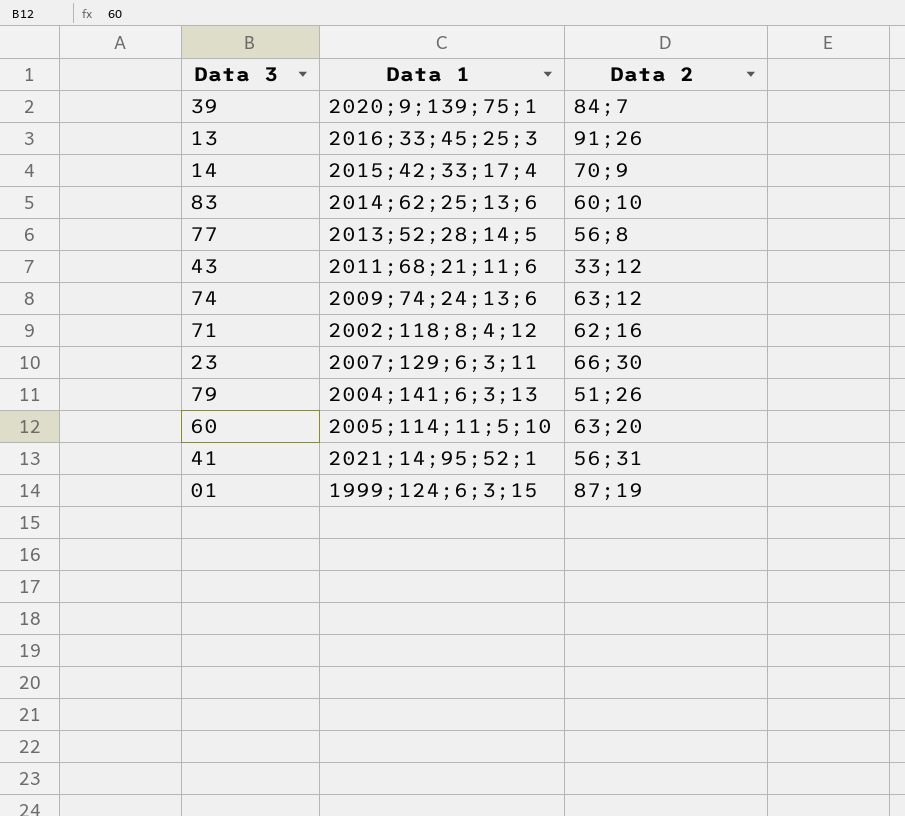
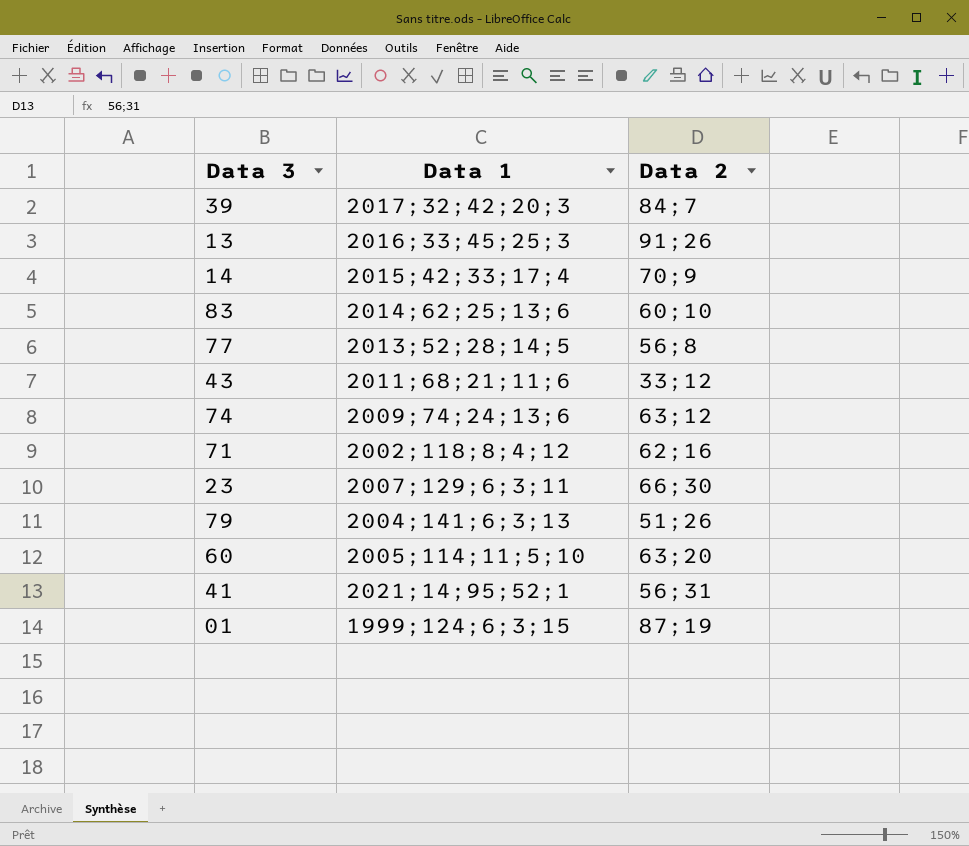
39 | Data 1: 2020;9;139;75;1 -> 2017;32;42;20;3

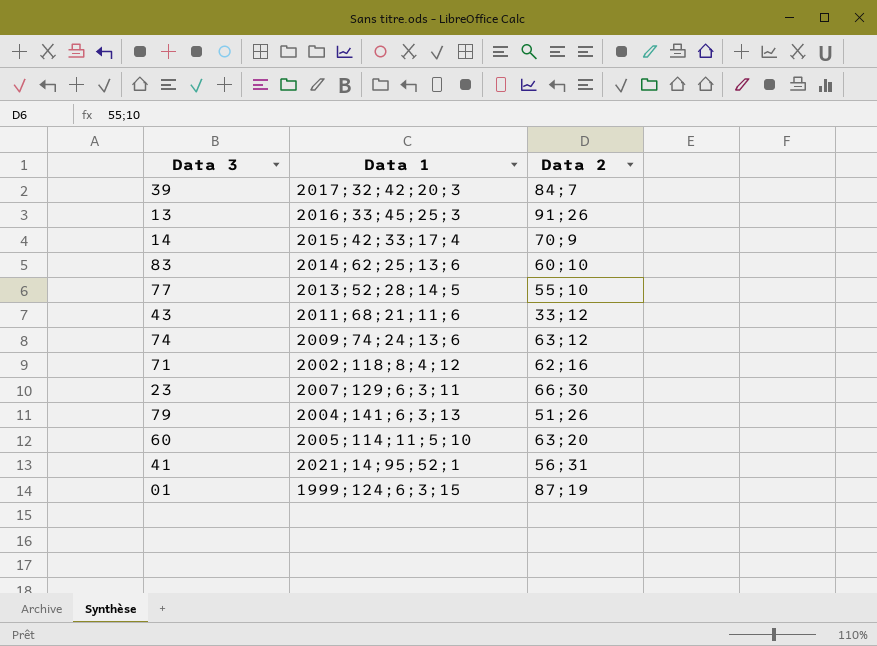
77 | Data 2: 56;8 -> 55;10

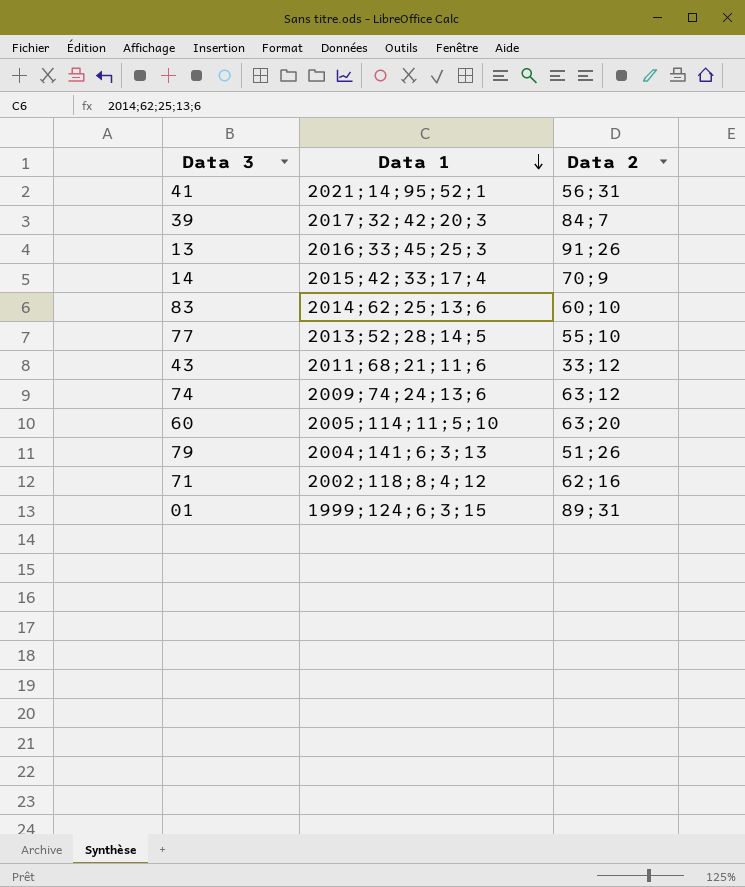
row order: none -> Data 1 descending
row 23: 2007;129;6;3;11 | 66;30 -> none
01 | Data 2: 87;19 -> 89;31

